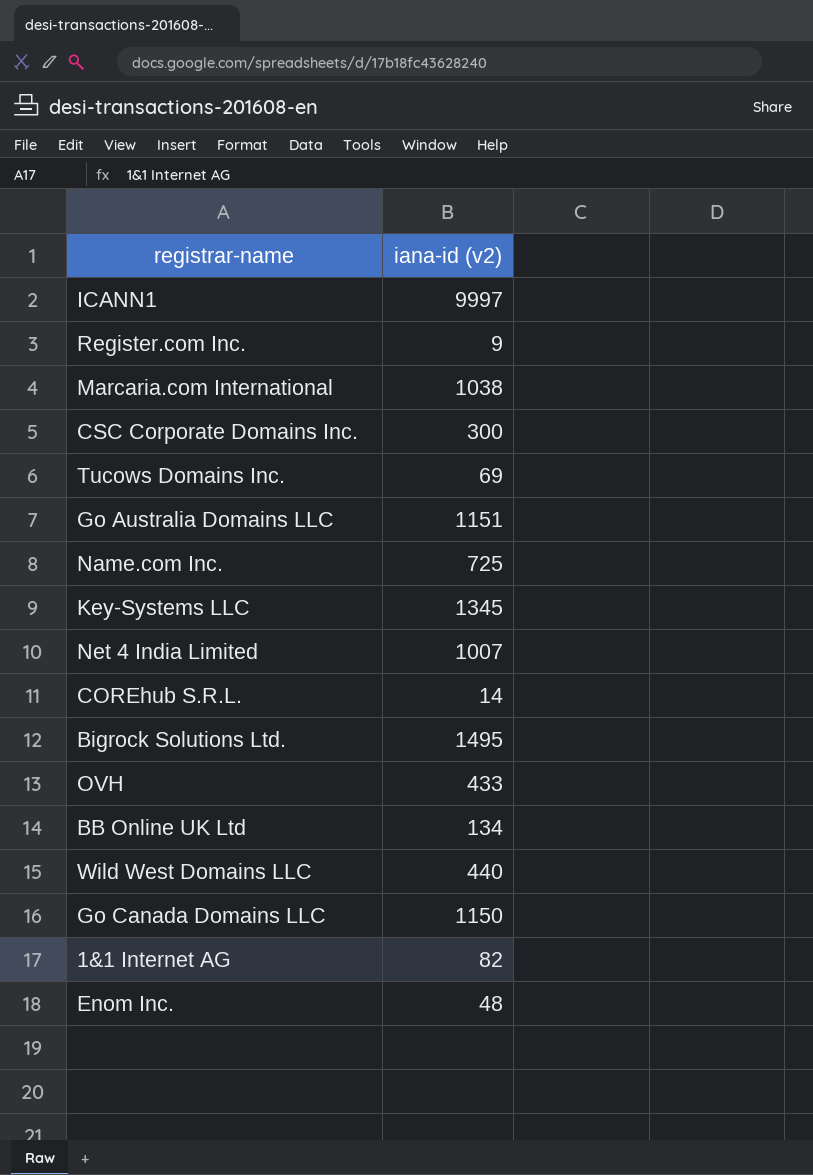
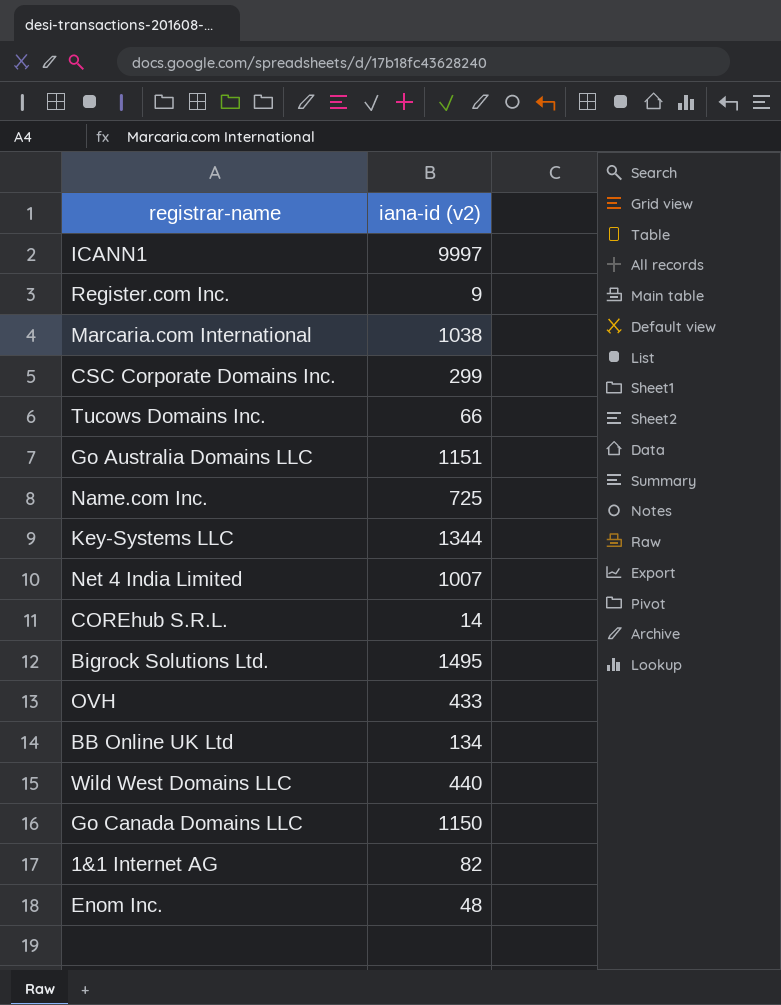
CSC Corporate Domains Inc. | iana-id (v2): 300 -> 299
Tucows Domains Inc. | iana-id (v2): 69 -> 66
Key-Systems LLC | iana-id (v2): 1345 -> 1344

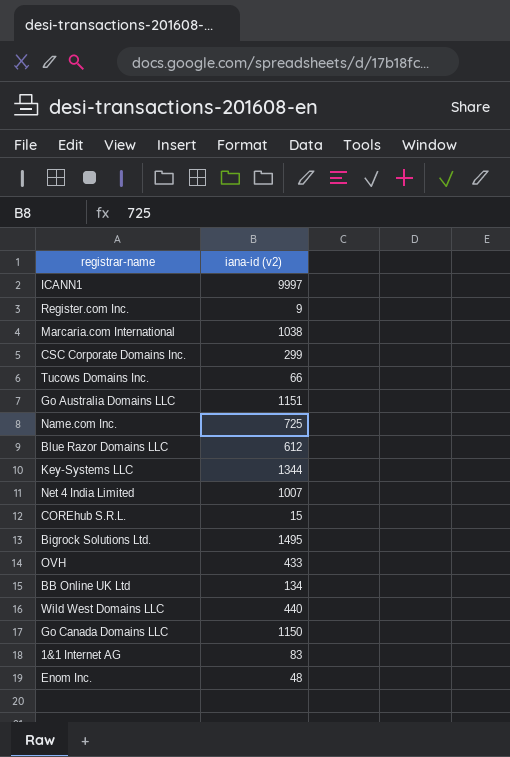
row Blue Razor Domains LLC: none -> 612
COREhub S.R.L. | iana-id (v2): 14 -> 15
1&1 Internet AG | iana-id (v2): 82 -> 83

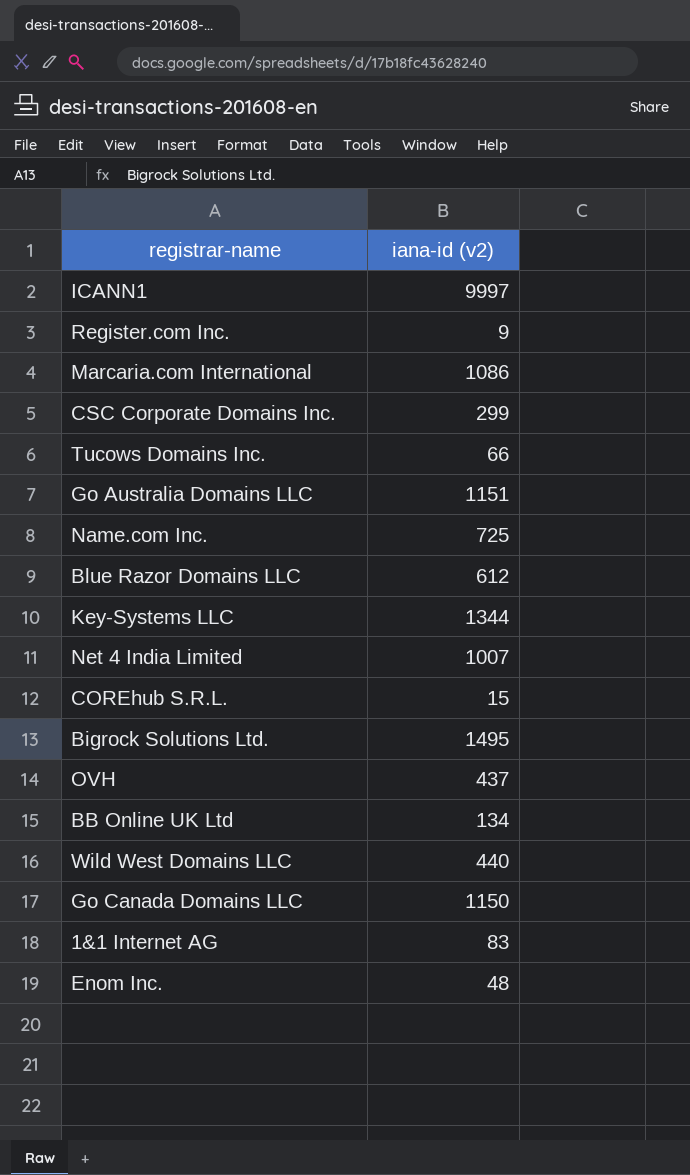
Marcaria.com International | iana-id (v2): 1038 -> 1086
OVH | iana-id (v2): 433 -> 437

